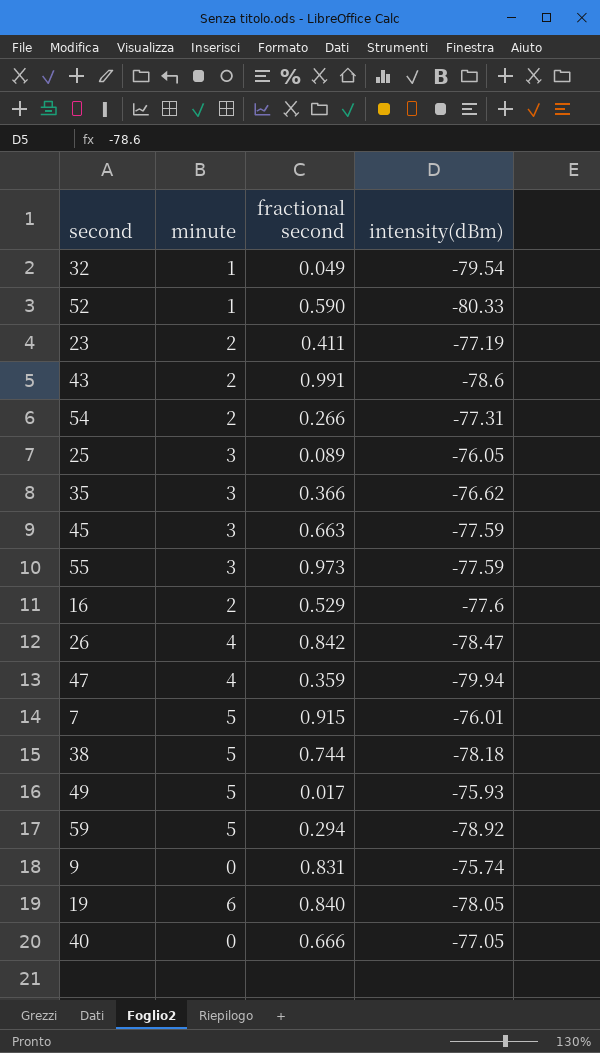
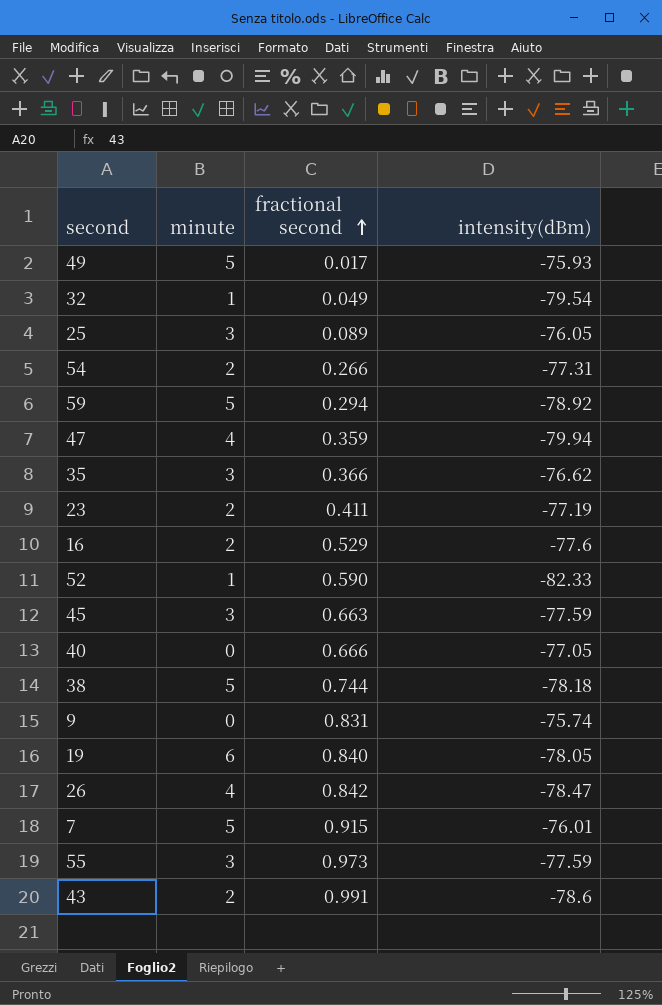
row order: none -> fractional second ascending
52 | intensity(dBm): -80.33 -> -82.33

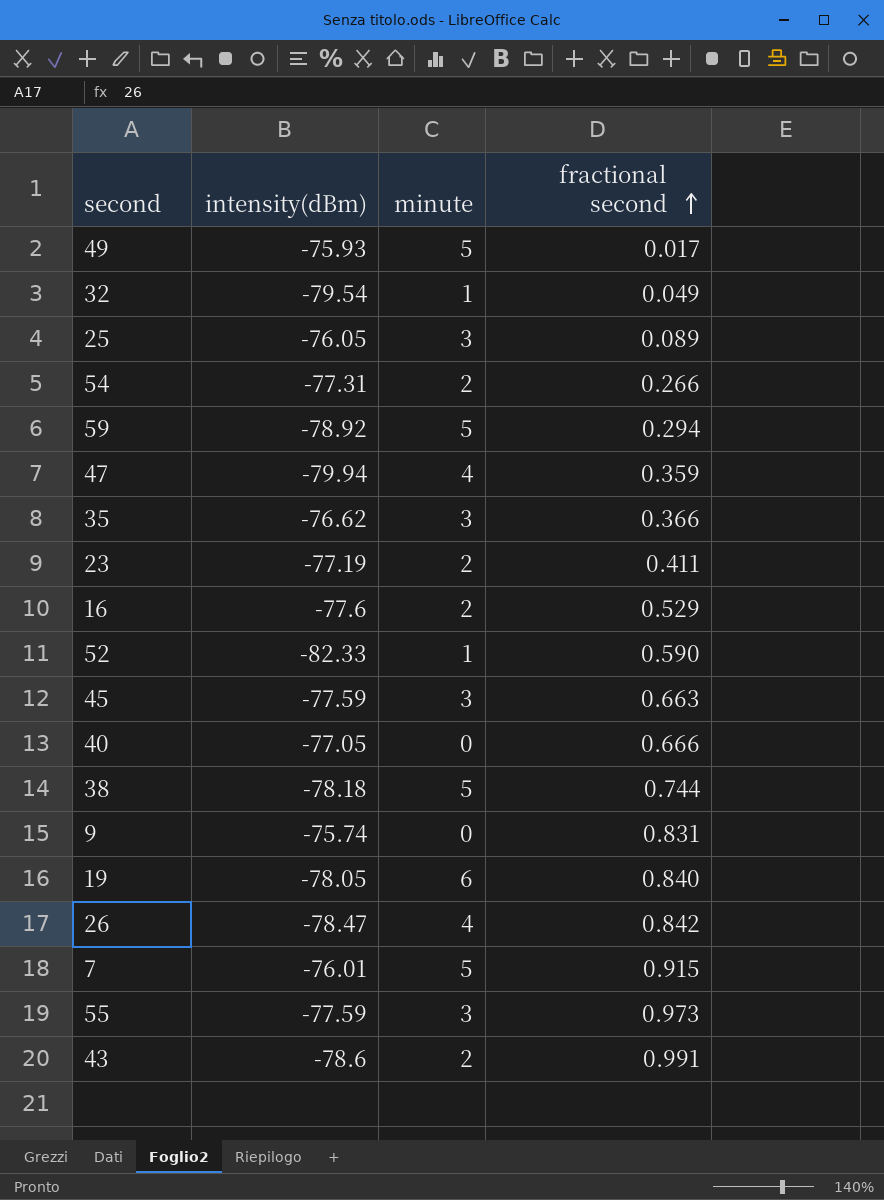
column intensity(dBm) | position: 4 -> 2

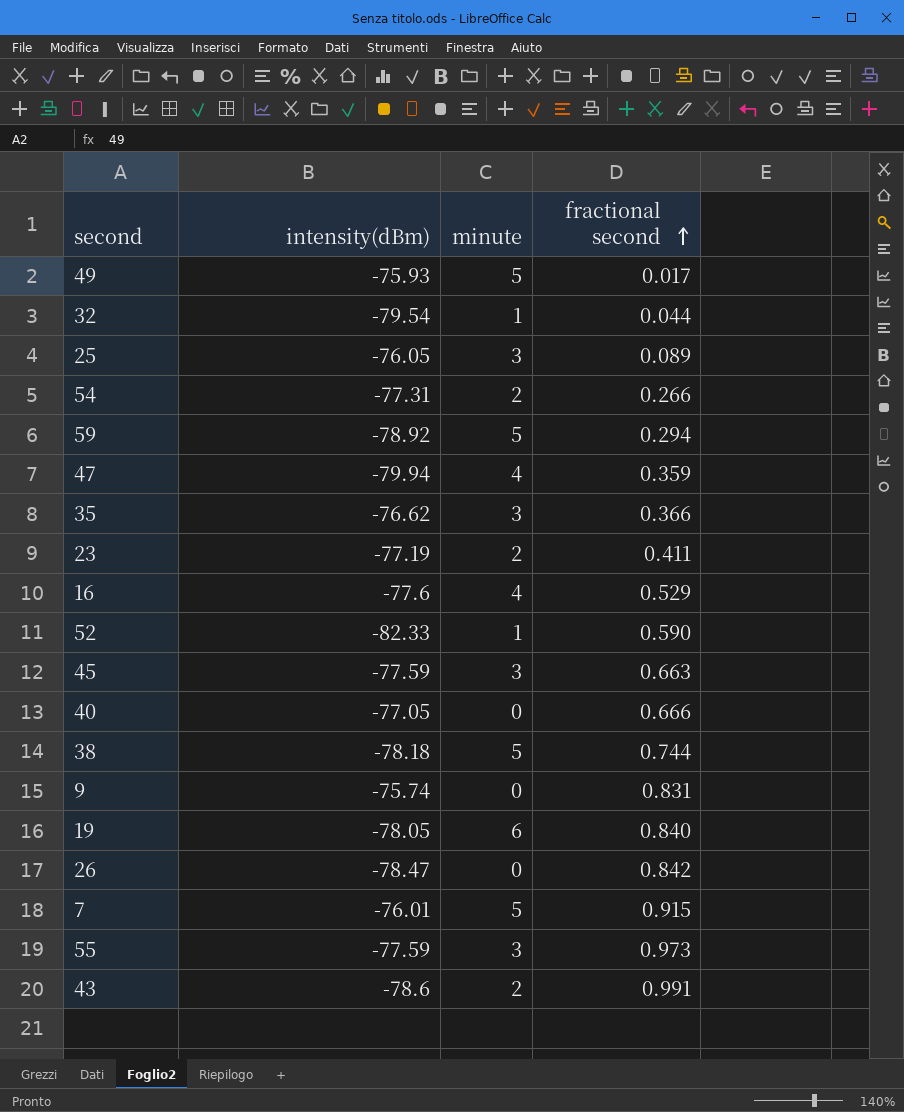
32 | fractional second: 0.049 -> 0.044
16 | minute: 2 -> 4
26 | minute: 4 -> 0

